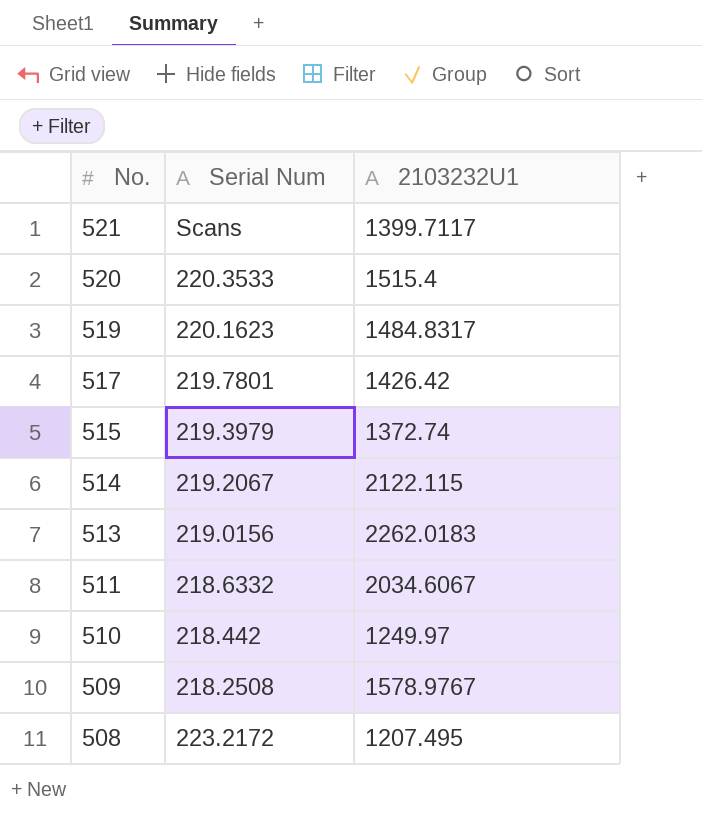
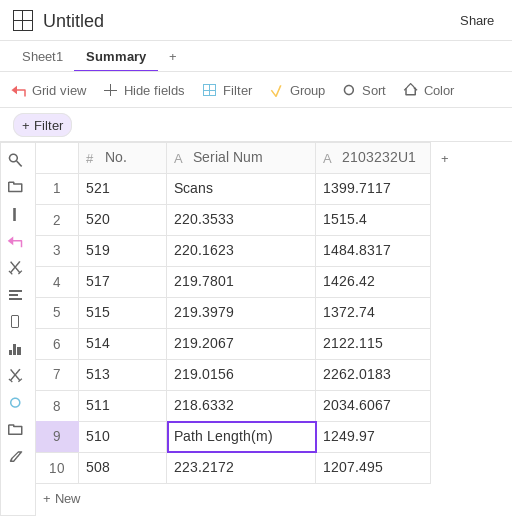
row 509: 218.2508 | 1578.9767 -> none
510 | Serial Num: 218.442 -> Path Length(m)

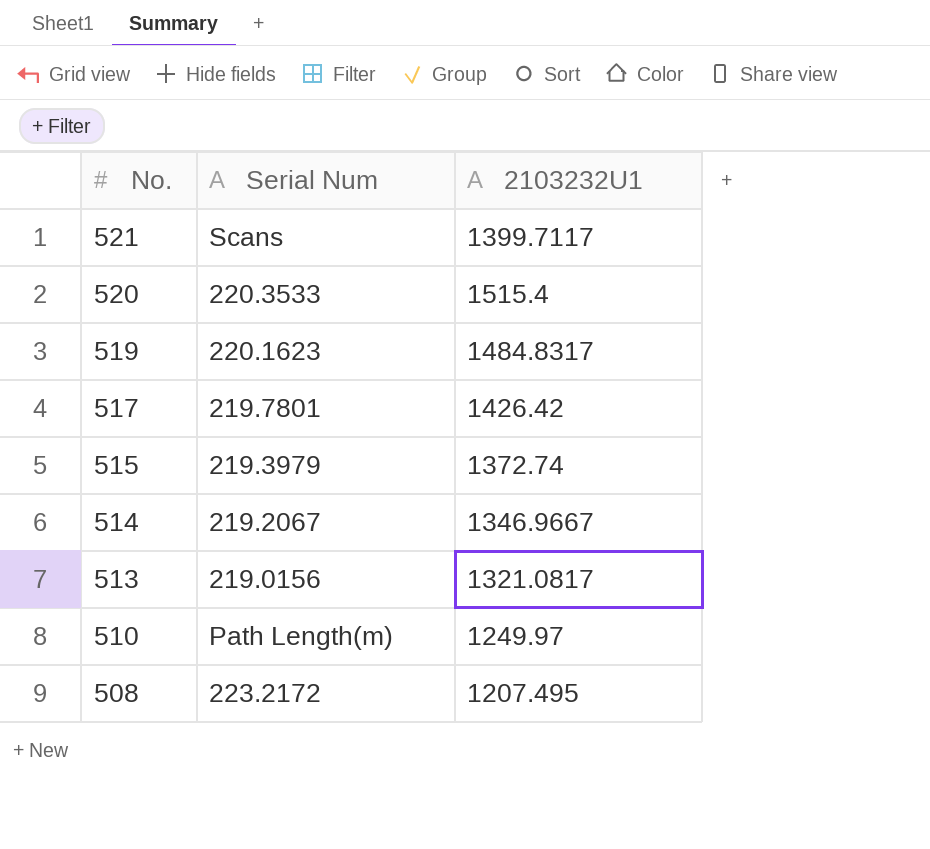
row 511: 218.6332 | 2034.6067 -> none
514 | 2103232U1: 2122.115 -> 1346.9667
513 | 2103232U1: 2262.0183 -> 1321.0817

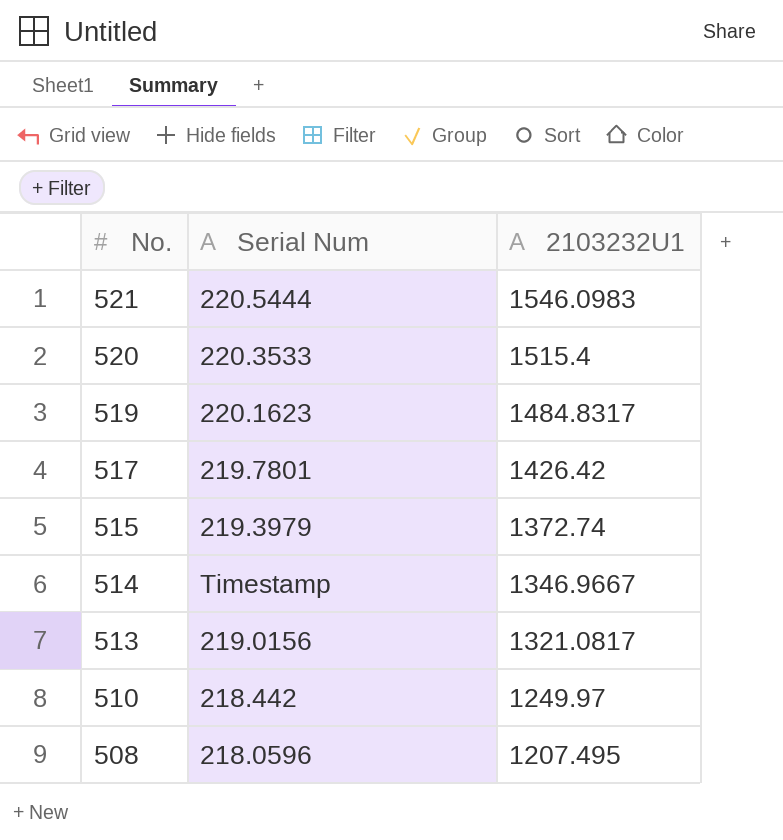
521 | Serial Num: Scans -> 220.5444
521 | 2103232U1: 1399.7117 -> 1546.0983
514 | Serial Num: 219.2067 -> Timestamp
510 | Serial Num: Path Length(m) -> 218.442
508 | Serial Num: 223.2172 -> 218.0596

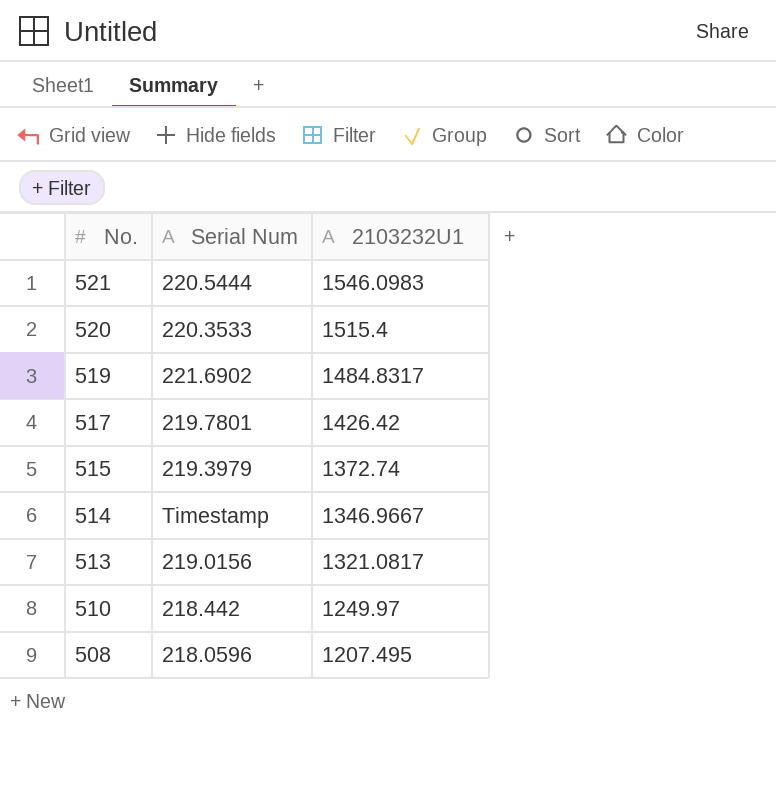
519 | Serial Num: 220.1623 -> 221.6902

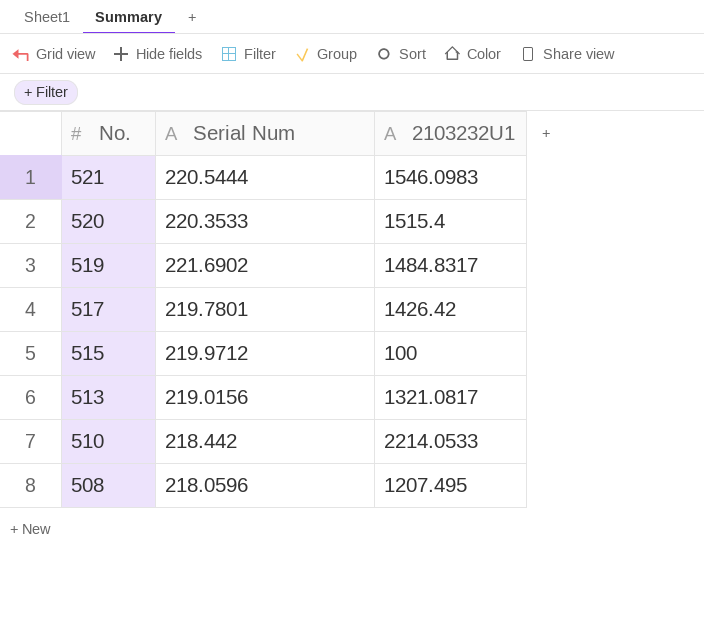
row 514: Timestamp | 1346.9667 -> none
515 | Serial Num: 219.3979 -> 219.9712
515 | 2103232U1: 1372.74 -> 100
510 | 2103232U1: 1249.97 -> 2214.0533

